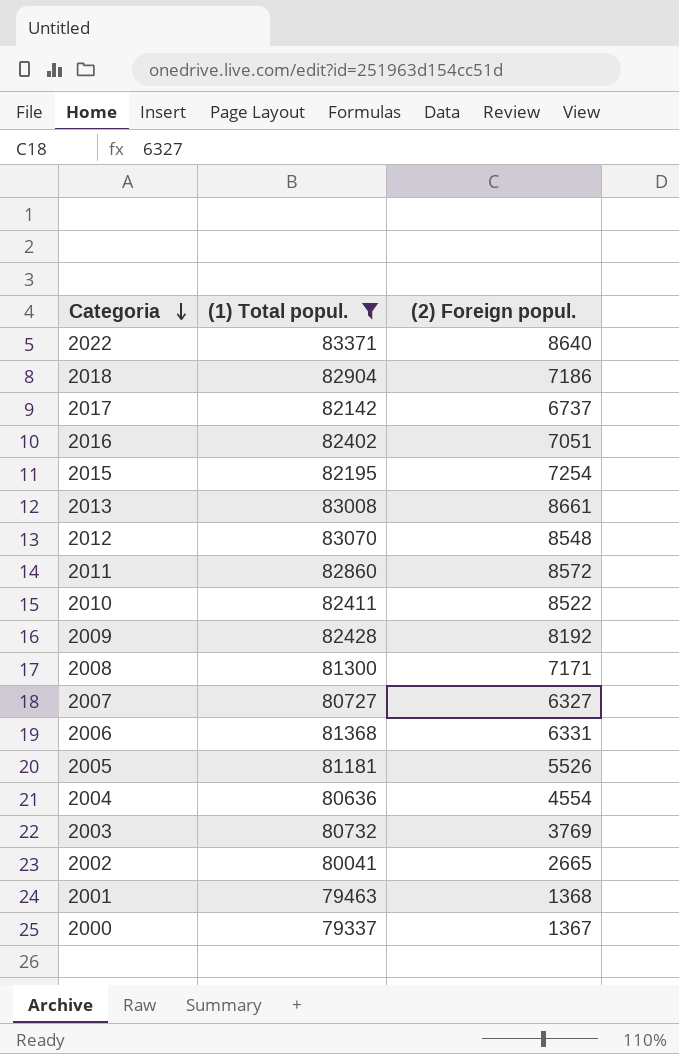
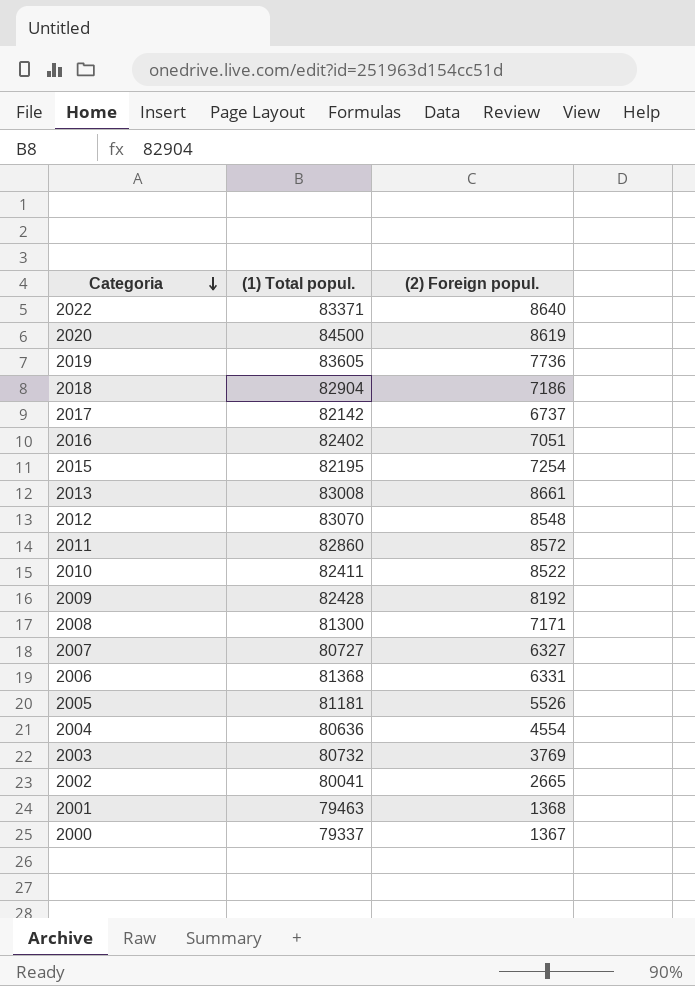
filter: (1) Total popul. <= 83371 -> none

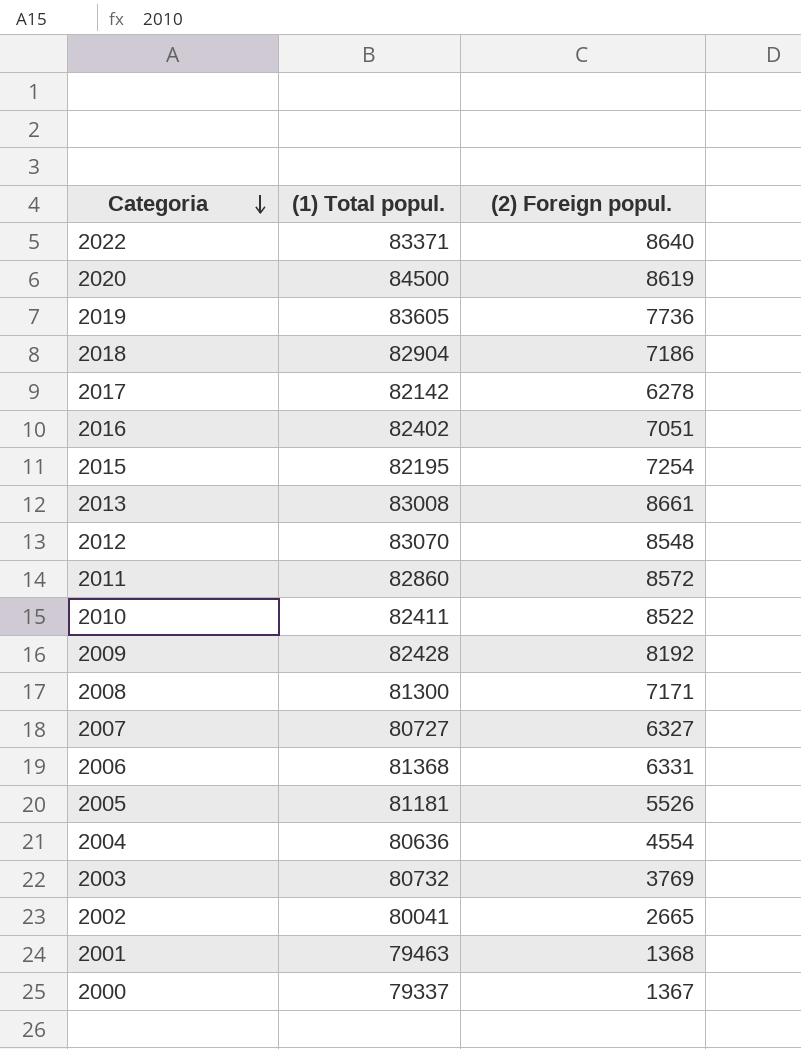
2017 | (2) Foreign popul.: 6737 -> 6278

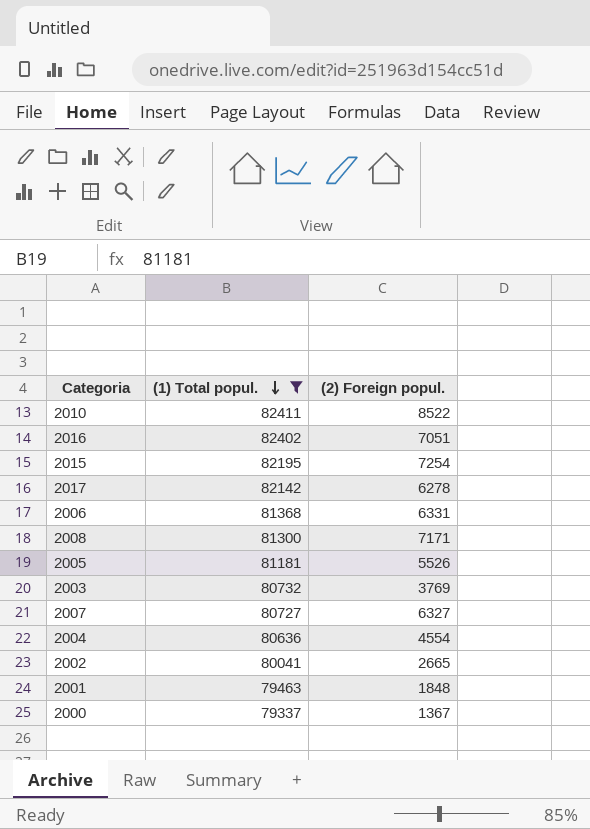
filter: none -> (1) Total popul. <= 82411
row order: Categoria descending -> (1) Total popul. descending
2001 | (2) Foreign popul.: 1368 -> 1848

